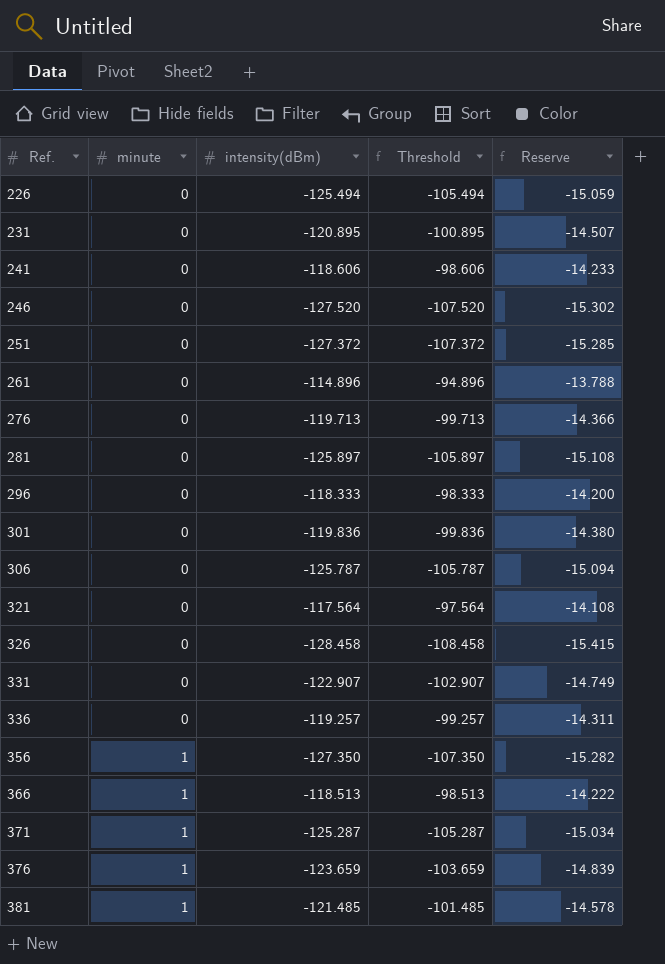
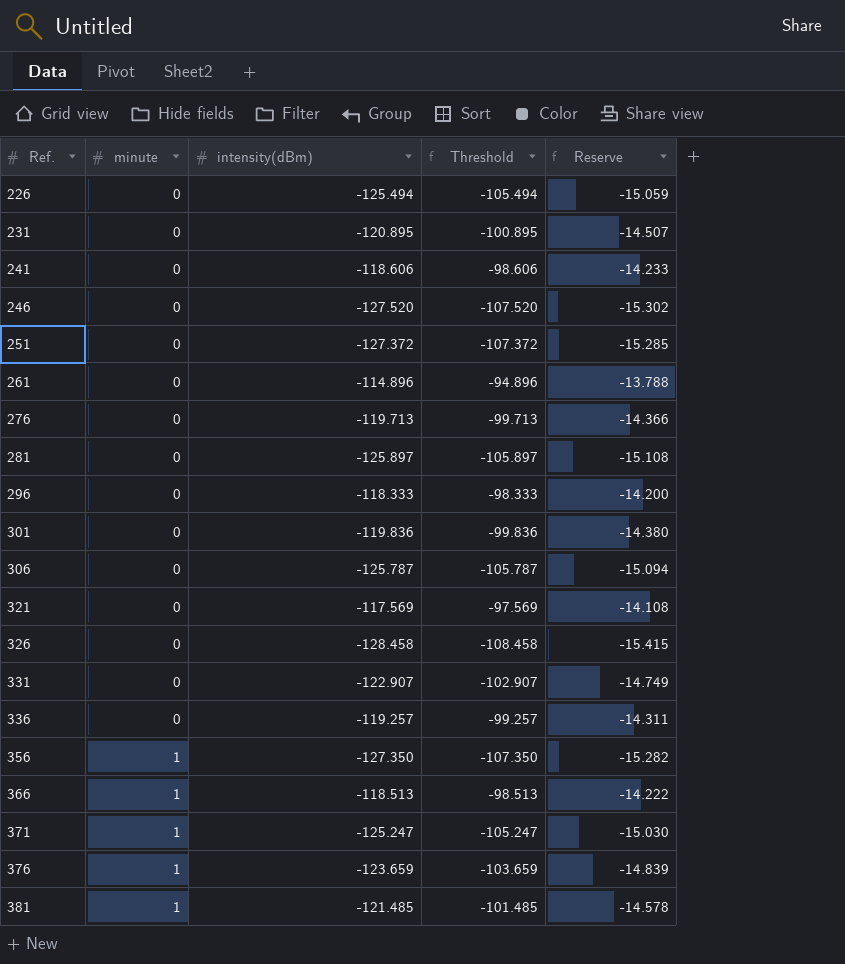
321 | intensity(dBm): -117.564 -> -117.569
321 | Threshold: -97.564 -> -97.569
371 | intensity(dBm): -125.287 -> -125.247
371 | Threshold: -105.287 -> -105.247
371 | Reserve: -15.034 -> -15.030

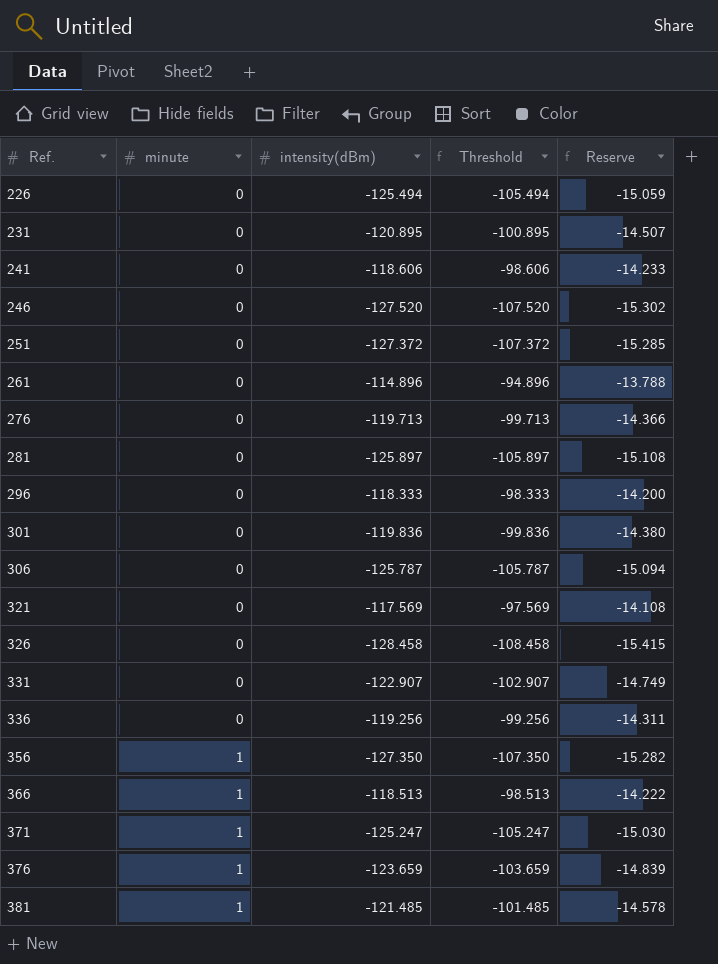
336 | intensity(dBm): -119.257 -> -119.256
336 | Threshold: -99.257 -> -99.256

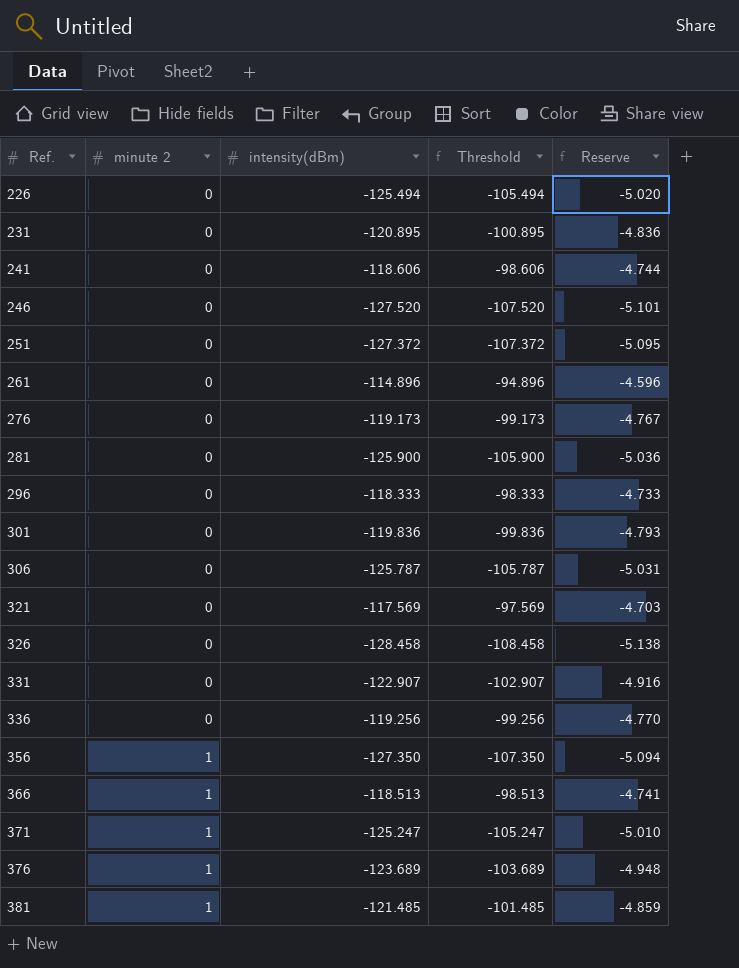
column name: minute -> minute 2
column Reserve | formula: [intensity(dBm)] * 0.12 -> [intensity(dBm)] * 0.04
276 | intensity(dBm): -119.713 -> -119.173
276 | Threshold: -99.713 -> -99.173
281 | intensity(dBm): -125.897 -> -125.900
281 | Threshold: -105.897 -> -105.900
376 | intensity(dBm): -123.659 -> -123.689
376 | Threshold: -103.659 -> -103.689

